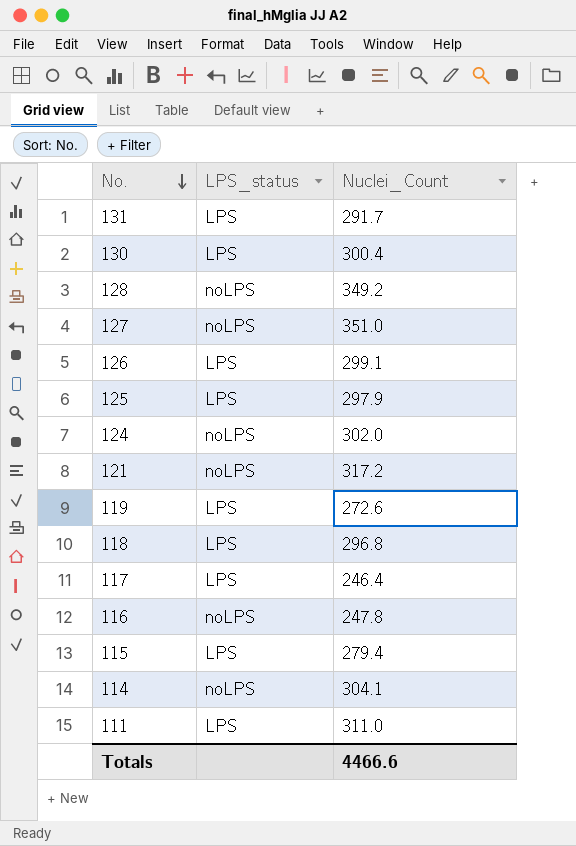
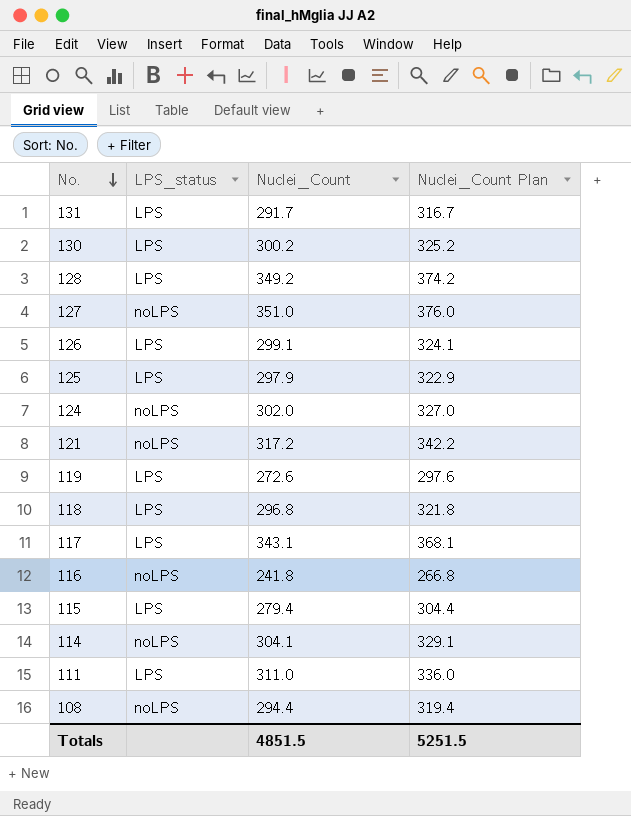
column Nuclei_Count Plan | formula: none -> [Nuclei_Count] + 25
130 | Nuclei_Count: 300.4 -> 300.2
128 | LPS_status: noLPS -> LPS
117 | Nuclei_Count: 246.4 -> 343.1
116 | Nuclei_Count: 247.8 -> 241.8
row 108: none -> noLPS | 294.4 | 319.4
Totals | Nuclei_Count: 4466.6 -> 4851.5

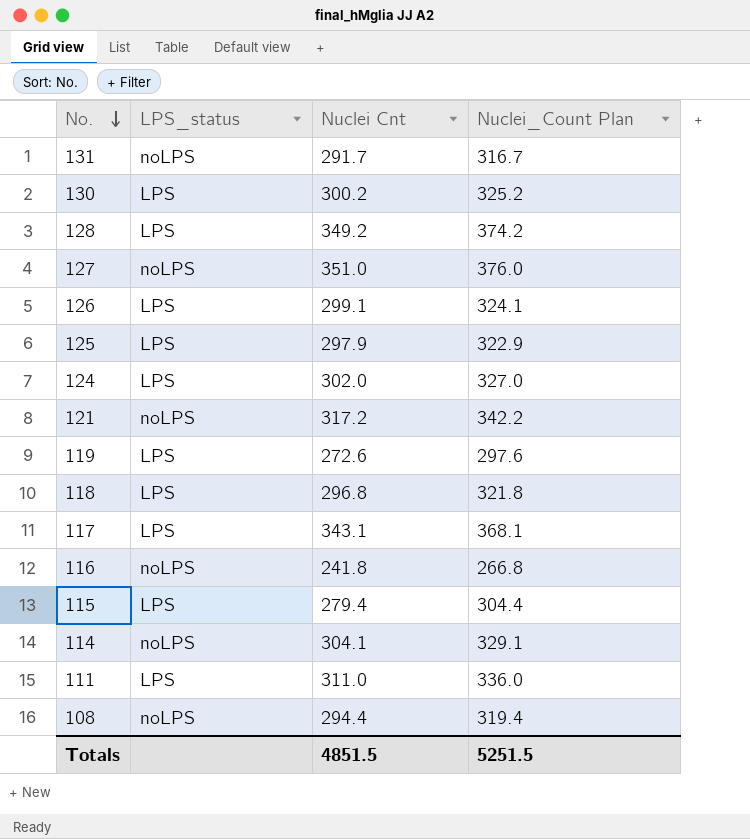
column name: Nuclei_Count -> Nuclei Cnt
131 | LPS_status: LPS -> noLPS
124 | LPS_status: noLPS -> LPS

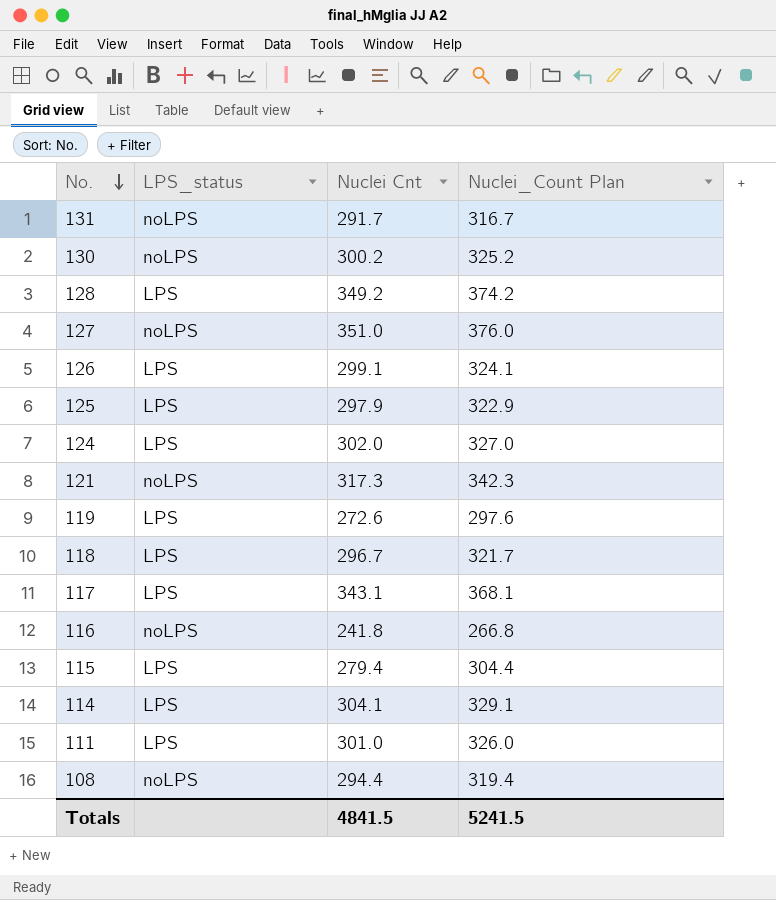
130 | LPS_status: LPS -> noLPS
121 | Nuclei Cnt: 317.2 -> 317.3
121 | Nuclei_Count Plan: 342.2 -> 342.3
118 | Nuclei Cnt: 296.8 -> 296.7
118 | Nuclei_Count Plan: 321.8 -> 321.7
114 | LPS_status: noLPS -> LPS
111 | Nuclei Cnt: 311.0 -> 301.0
111 | Nuclei_Count Plan: 336.0 -> 326.0
Totals | Nuclei Cnt: 4851.5 -> 4841.5
Totals | Nuclei_Count Plan: 5251.5 -> 5241.5

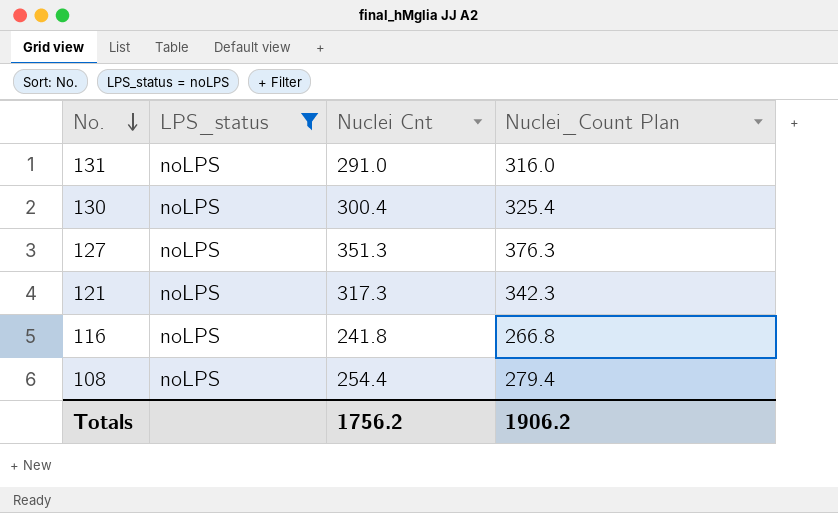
filter: none -> LPS_status = noLPS
131 | Nuclei Cnt: 291.7 -> 291.0
131 | Nuclei_Count Plan: 316.7 -> 316.0
130 | Nuclei Cnt: 300.2 -> 300.4
130 | Nuclei_Count Plan: 325.2 -> 325.4
127 | Nuclei Cnt: 351.0 -> 351.3
127 | Nuclei_Count Plan: 376.0 -> 376.3
108 | Nuclei Cnt: 294.4 -> 254.4
108 | Nuclei_Count Plan: 319.4 -> 279.4
Totals | Nuclei Cnt: 4841.5 -> 1756.2
Totals | Nuclei_Count Plan: 5241.5 -> 1906.2

